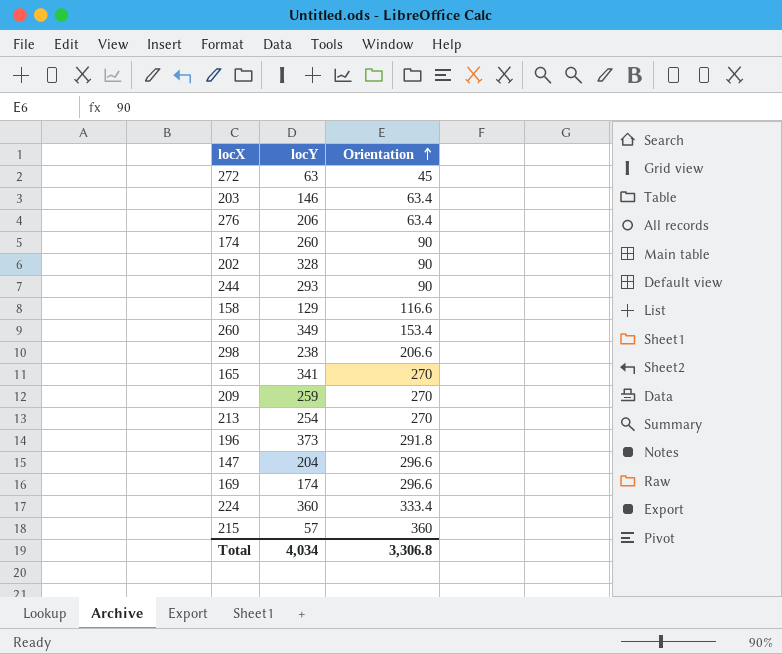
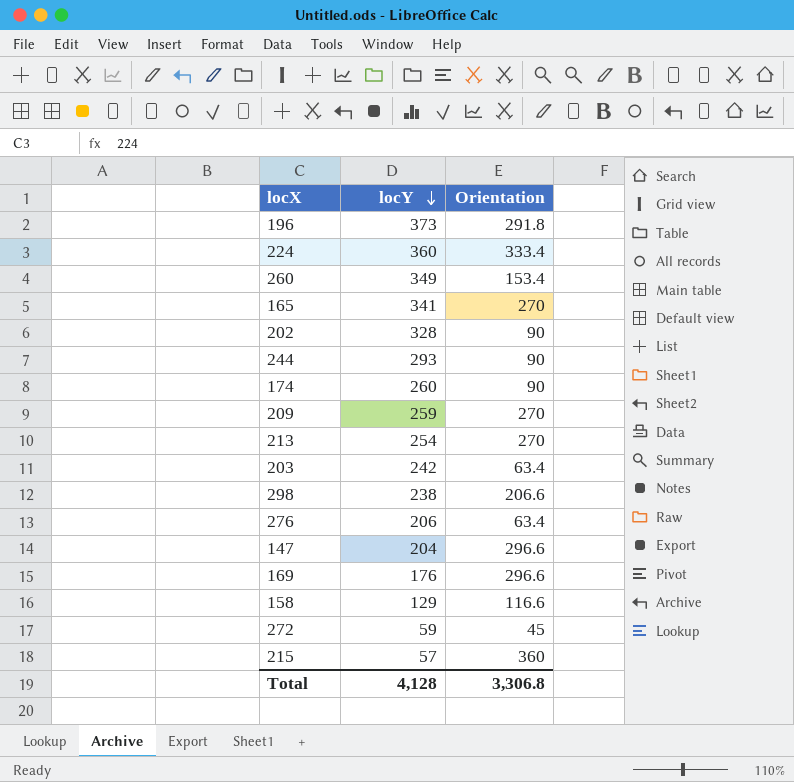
row order: Orientation ascending -> locY descending
203 | locY: 146 -> 242
169 | locY: 174 -> 176
272 | locY: 63 -> 59
Total | locY: 4,034 -> 4,128

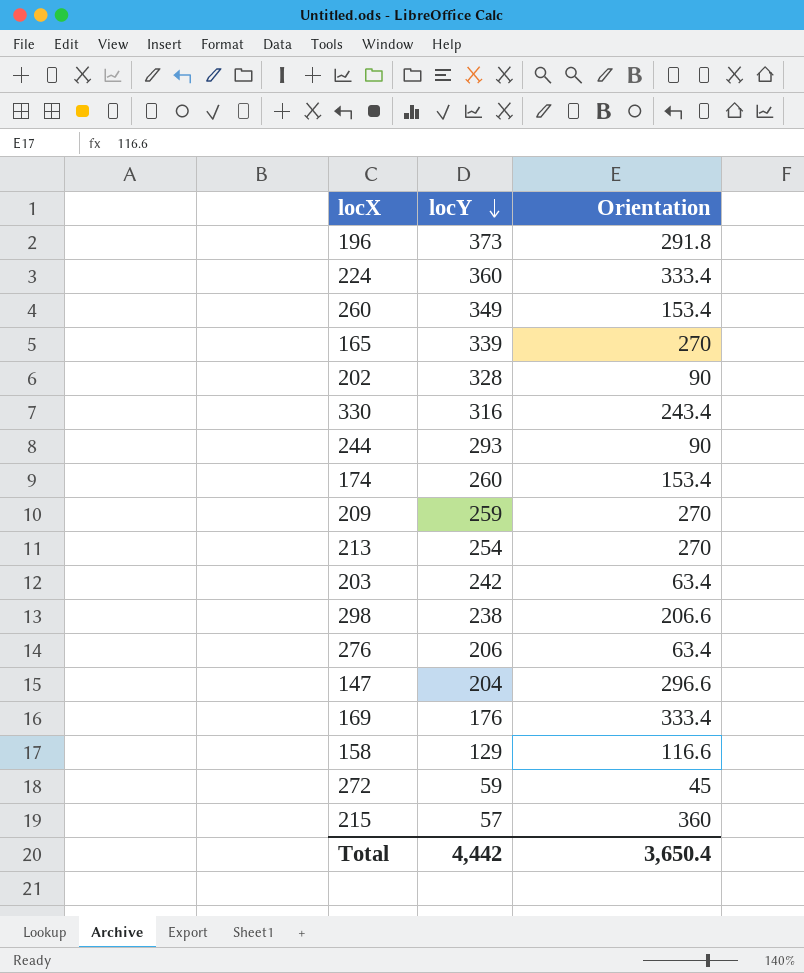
165 | locY: 341 -> 339
row 330: none -> 316 | 243.4
174 | Orientation: 90 -> 153.4
169 | Orientation: 296.6 -> 333.4
Total | locY: 4,128 -> 4,442
Total | Orientation: 3,306.8 -> 3,650.4

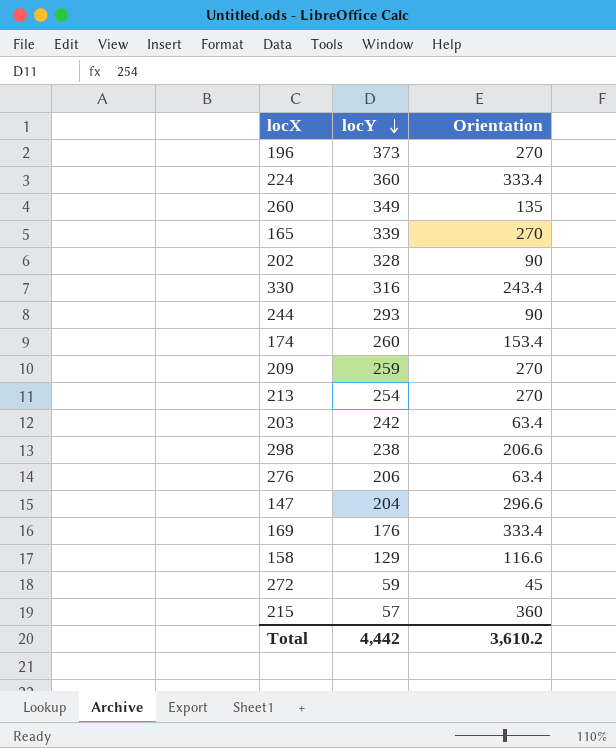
196 | Orientation: 291.8 -> 270
260 | Orientation: 153.4 -> 135
Total | Orientation: 3,650.4 -> 3,610.2

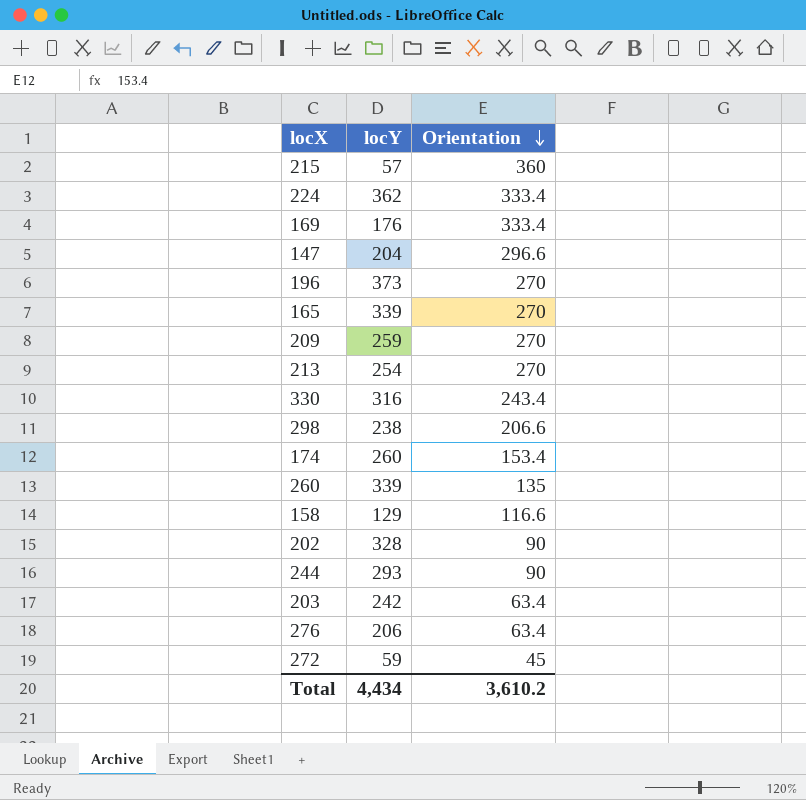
row order: locY descending -> Orientation descending
224 | locY: 360 -> 362
260 | locY: 349 -> 339
Total | locY: 4,442 -> 4,434

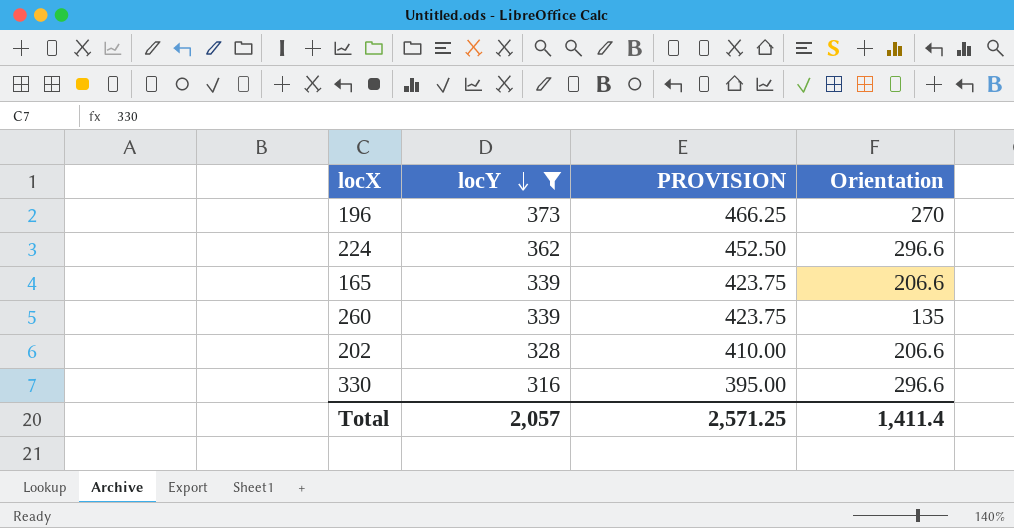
filter: none -> locY >= 316
row order: Orientation descending -> locY descending
column PROVISION | formula: none -> [locY] * 1.25
224 | Orientation: 333.4 -> 296.6
165 | Orientation: 270 -> 206.6
202 | Orientation: 90 -> 206.6
330 | Orientation: 243.4 -> 296.6
Total | locY: 4,434 -> 2,057
Total | Orientation: 3,610.2 -> 1,411.4

